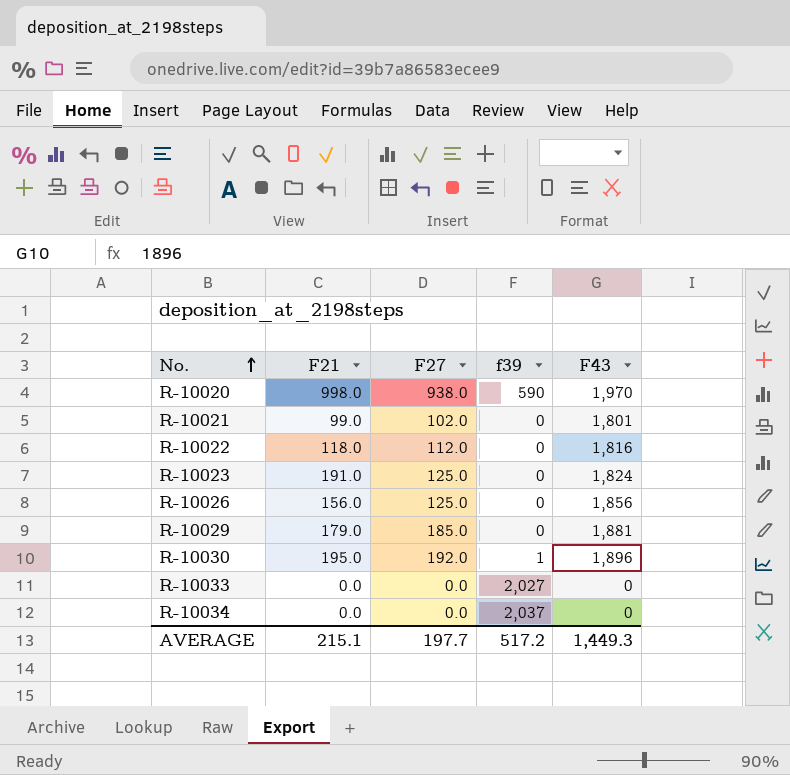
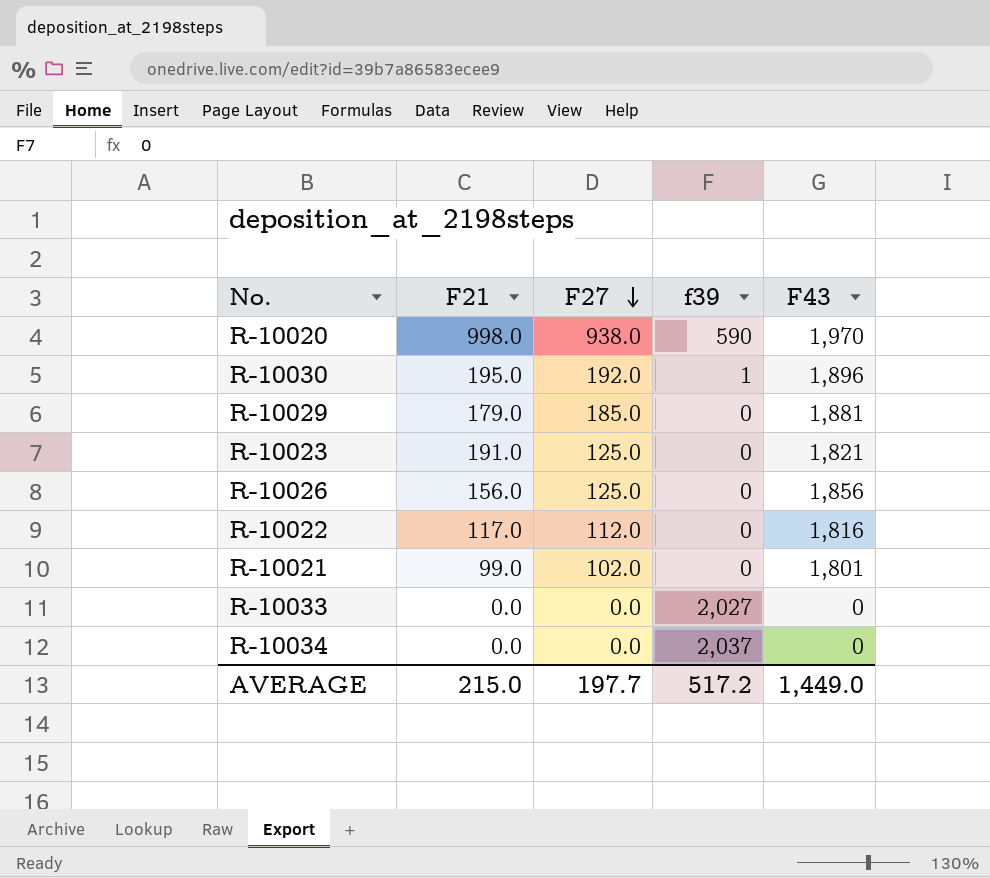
row order: No. ascending -> F27 descending
R-10023 | F43: 1,824 -> 1,821
R-10022 | F21: 118.0 -> 117.0
AVERAGE | F21: 215.1 -> 215.0
AVERAGE | F43: 1,449.3 -> 1,449.0

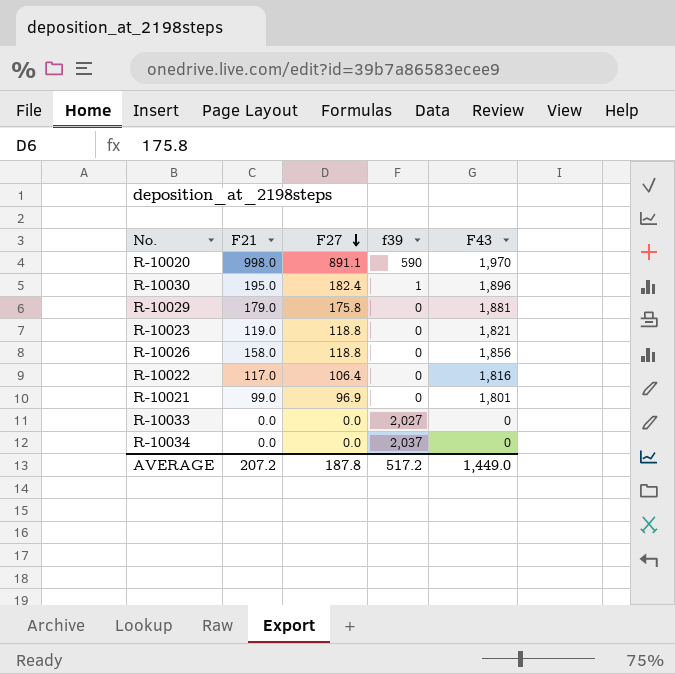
R-10020 | F27: 938.0 -> 891.1
R-10030 | F27: 192.0 -> 182.4
R-10029 | F27: 185.0 -> 175.8
R-10023 | F21: 191.0 -> 119.0
R-10023 | F27: 125.0 -> 118.8
R-10026 | F21: 156.0 -> 158.0
R-10026 | F27: 125.0 -> 118.8
R-10022 | F27: 112.0 -> 106.4
R-10021 | F27: 102.0 -> 96.9
AVERAGE | F21: 215.0 -> 207.2
AVERAGE | F27: 197.7 -> 187.8

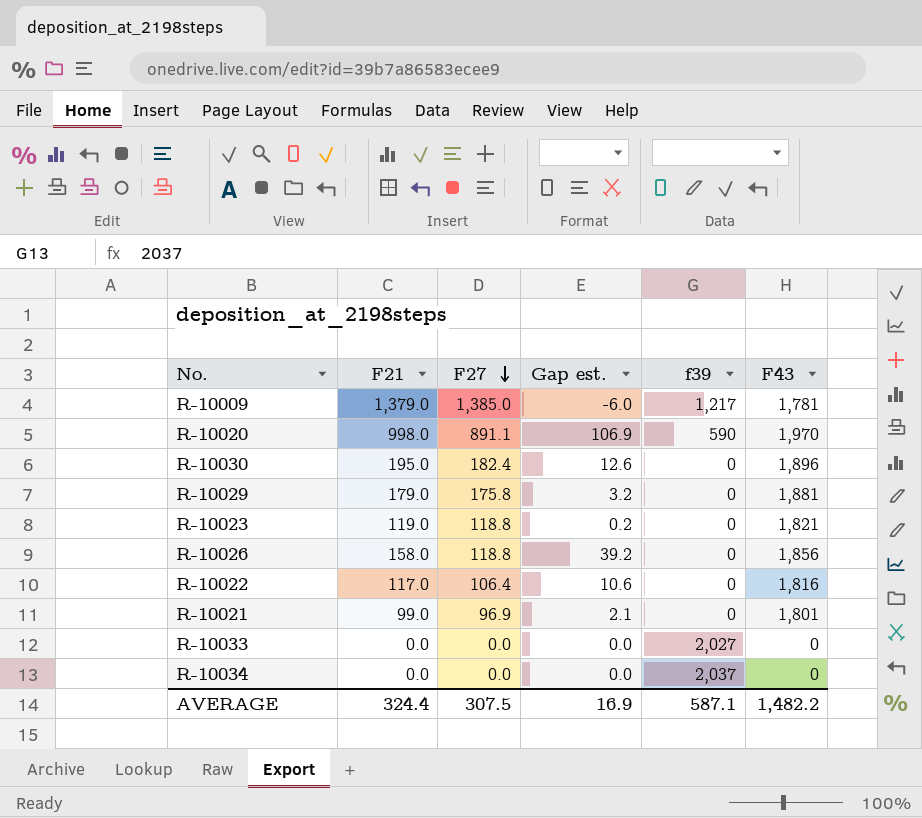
column Gap est. | formula: none -> [F21] - [F27]
row R-10009: none -> 1,379.0 | 1,385.0 | -6.0 | 1,217 | 1,781
R-10030 | f39: 1 -> 0
AVERAGE | F21: 207.2 -> 324.4
AVERAGE | F27: 187.8 -> 307.5
AVERAGE | f39: 517.2 -> 587.1
AVERAGE | F43: 1,449.0 -> 1,482.2

